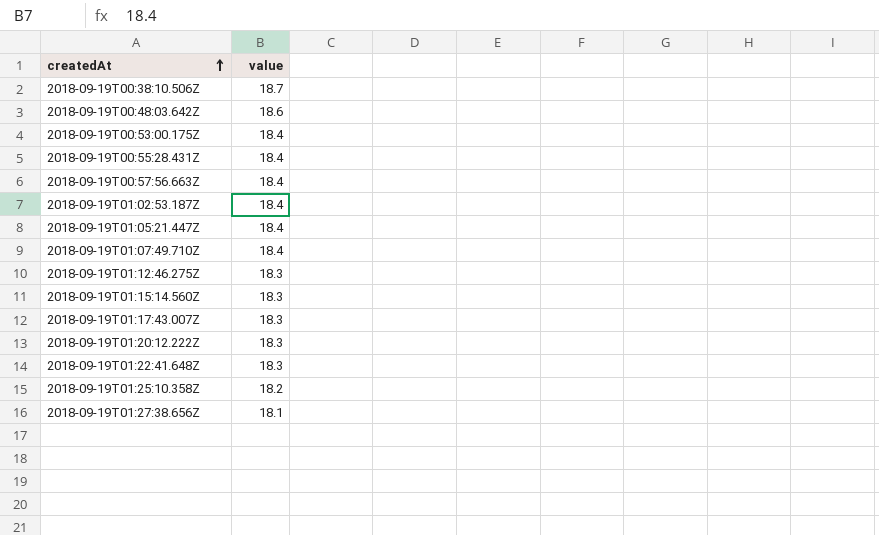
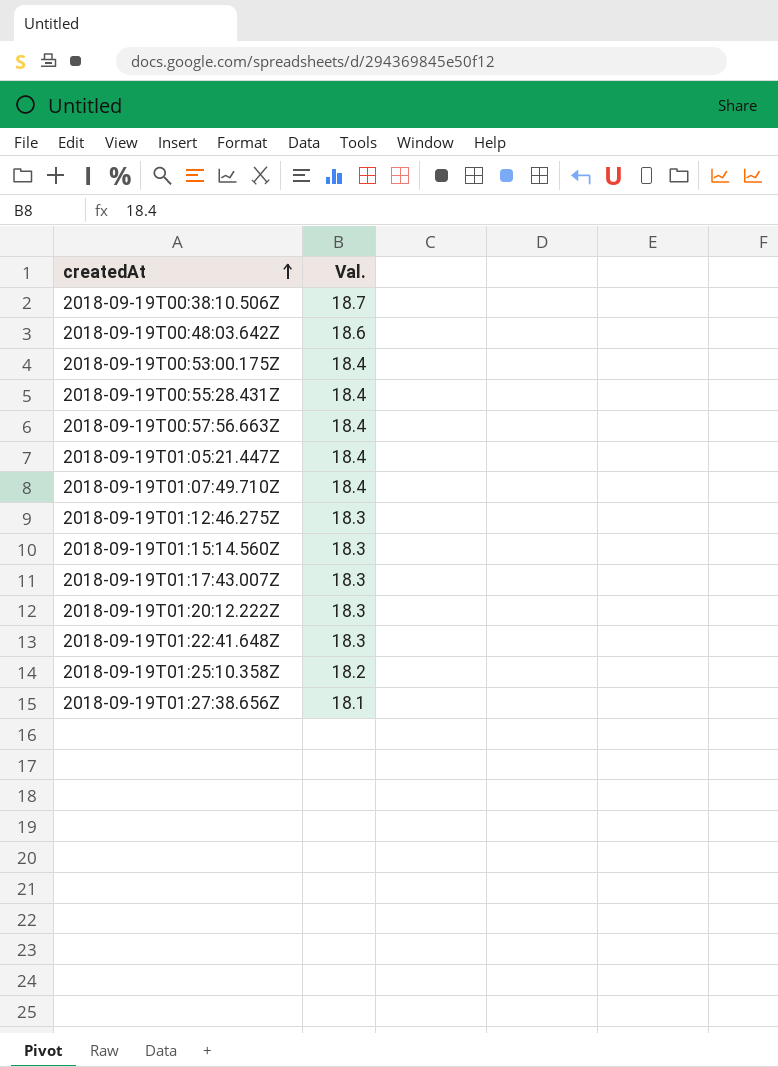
column name: value -> Val.
row 2018-09-19T01:02:53.187Z: 18.4 -> none

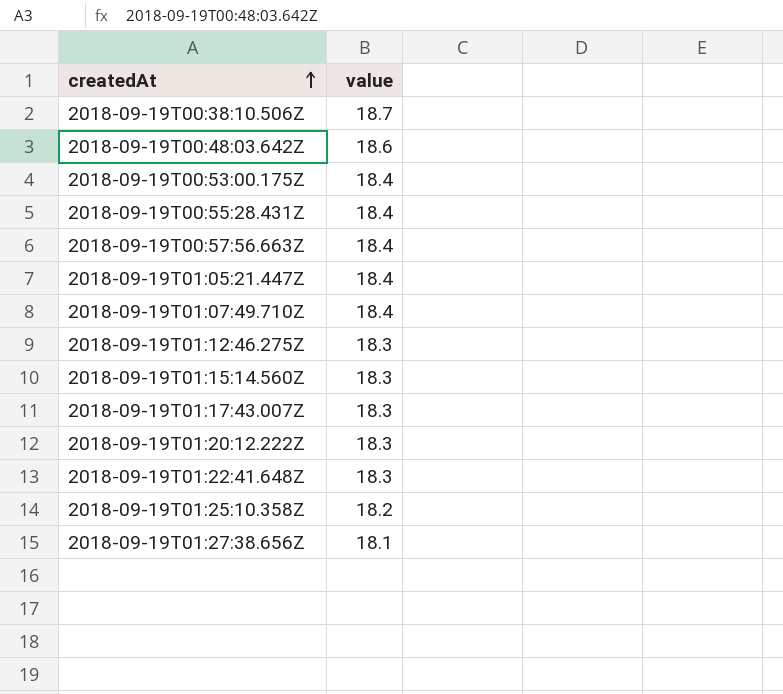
column name: Val. -> value

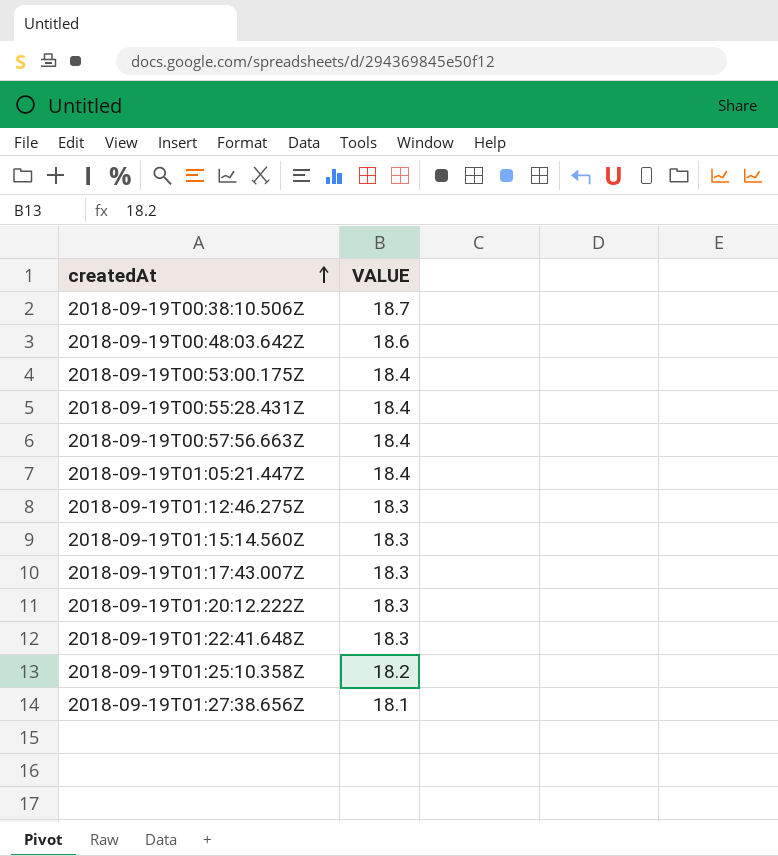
column name: value -> VALUE
row 2018-09-19T01:07:49.710Z: 18.4 -> none

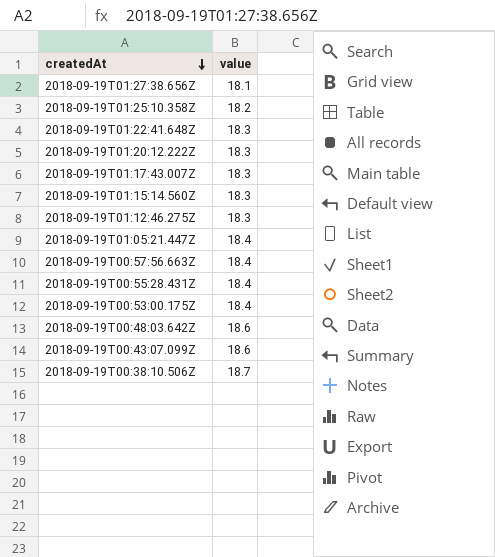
row order: createdAt ascending -> createdAt descending
column name: VALUE -> value
row 2018-09-19T00:43:07.099Z: none -> 18.6

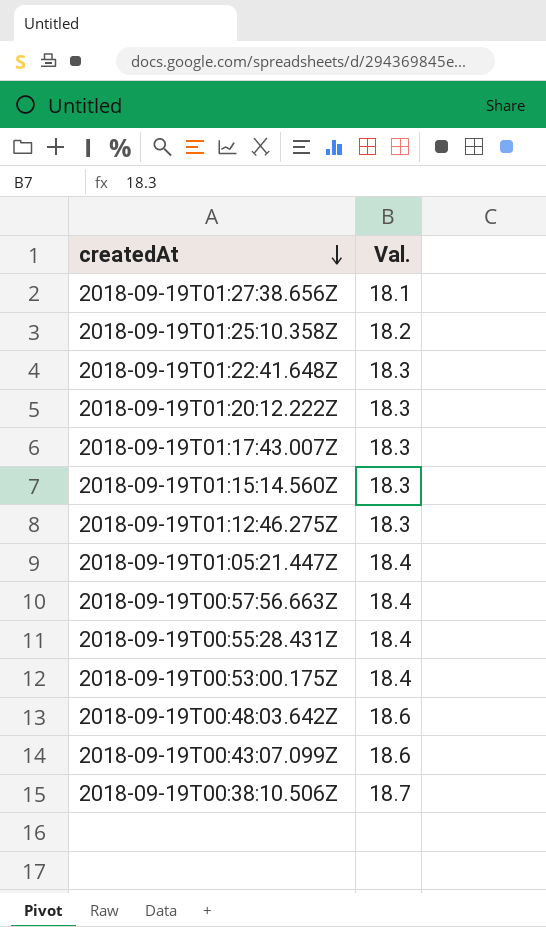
column name: value -> Val.

